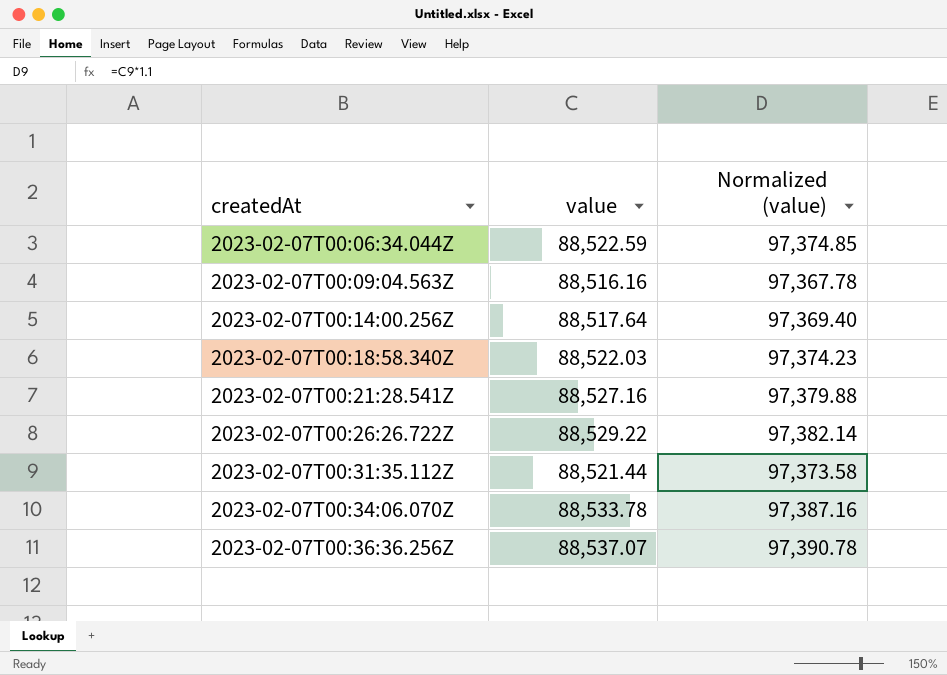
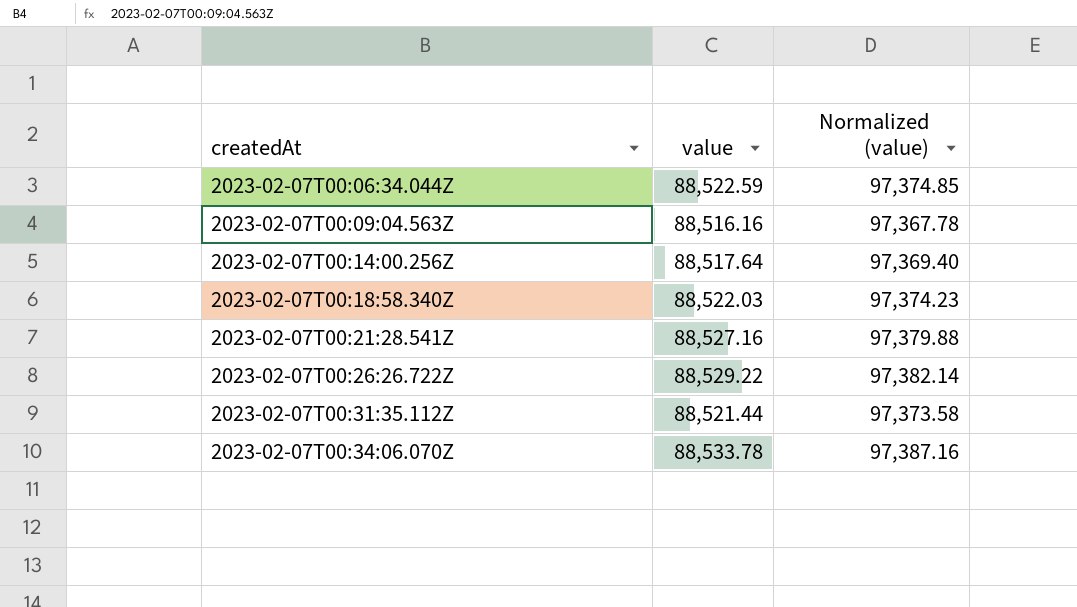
row 2023-02-07T00:36:36.256Z: 88,537.07 | 97,390.78 -> none

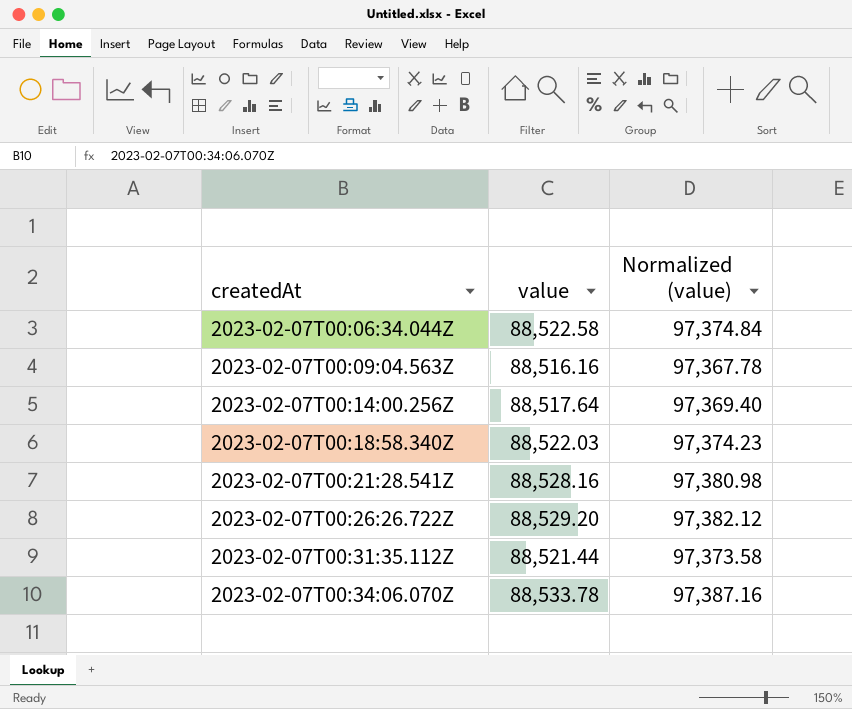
2023-02-07T00:06:34.044Z | value: 88,522.59 -> 88,522.58
2023-02-07T00:06:34.044Z | Normalized (value): 97,374.85 -> 97,374.84
2023-02-07T00:21:28.541Z | value: 88,527.16 -> 88,528.16
2023-02-07T00:21:28.541Z | Normalized (value): 97,379.88 -> 97,380.98
2023-02-07T00:26:26.722Z | value: 88,529.22 -> 88,529.20
2023-02-07T00:26:26.722Z | Normalized (value): 97,382.14 -> 97,382.12

